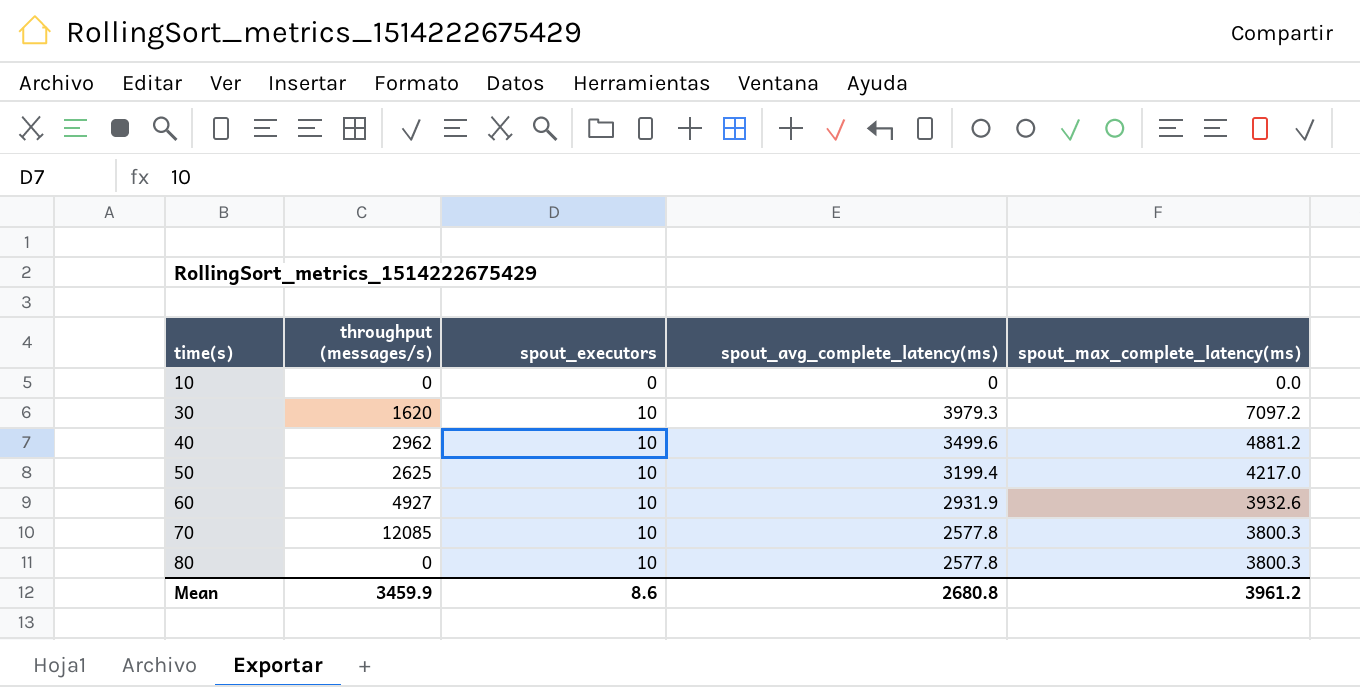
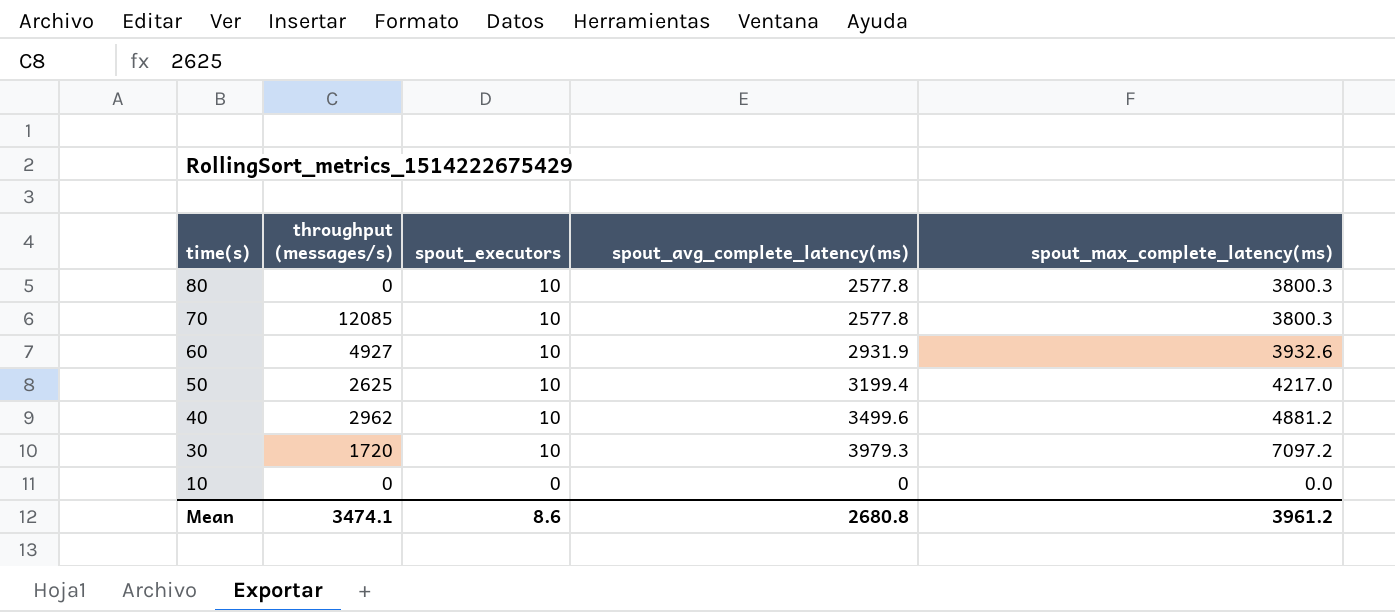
row order: time(s) ascending -> time(s) descending
30 | throughput (messages/s): 1620 -> 1720
Mean | throughput (messages/s): 3459.9 -> 3474.1

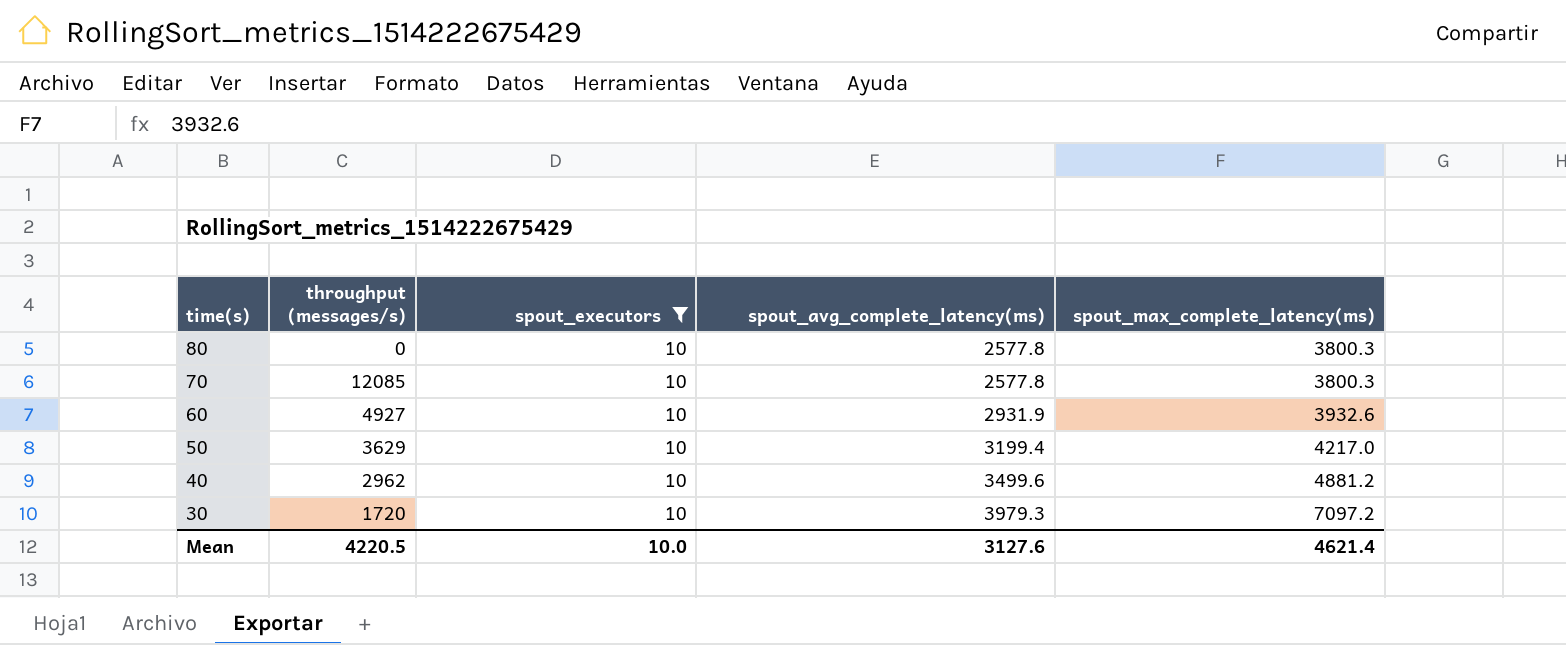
filter: none -> spout_executors = 10
50 | throughput (messages/s): 2625 -> 3629
Mean | throughput (messages/s): 3474.1 -> 4220.5
Mean | spout_executors: 8.6 -> 10.0
Mean | spout_avg_complete_latency(ms): 2680.8 -> 3127.6
Mean | spout_max_complete_latency(ms): 3961.2 -> 4621.4

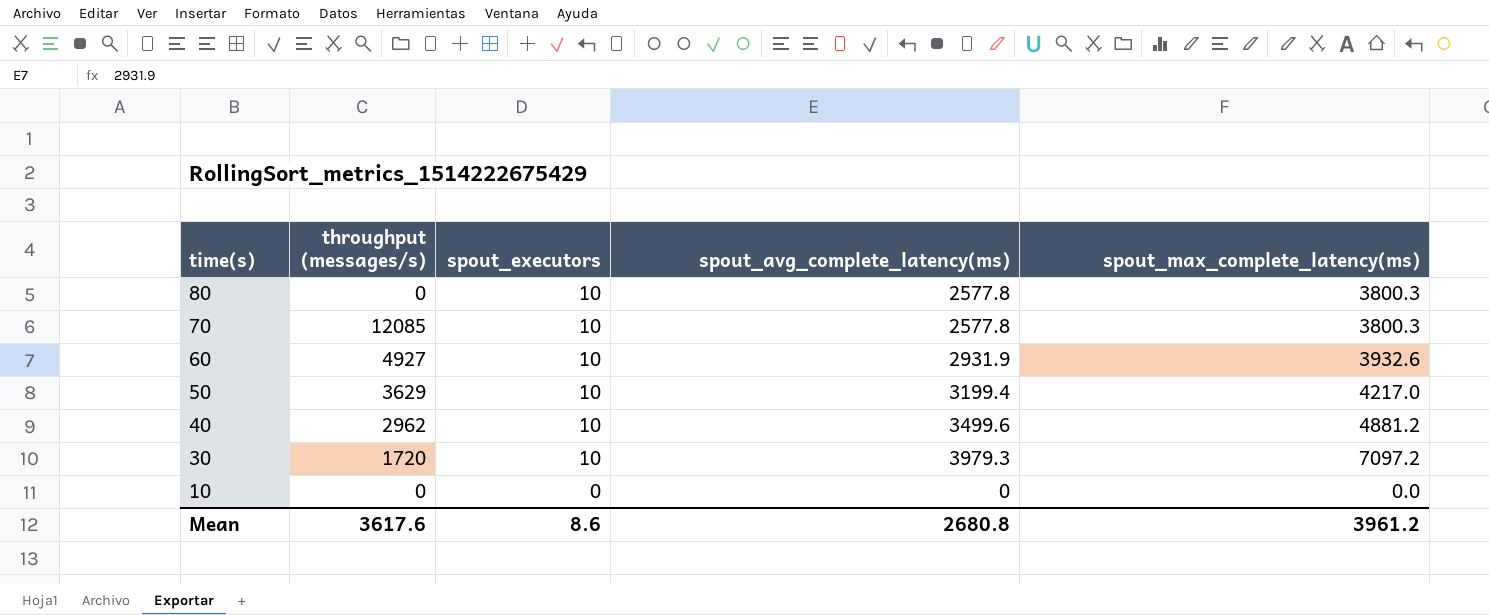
filter: spout_executors = 10 -> none
Mean | throughput (messages/s): 4220.5 -> 3617.6
Mean | spout_executors: 10.0 -> 8.6
Mean | spout_avg_complete_latency(ms): 3127.6 -> 2680.8
Mean | spout_max_complete_latency(ms): 4621.4 -> 3961.2

